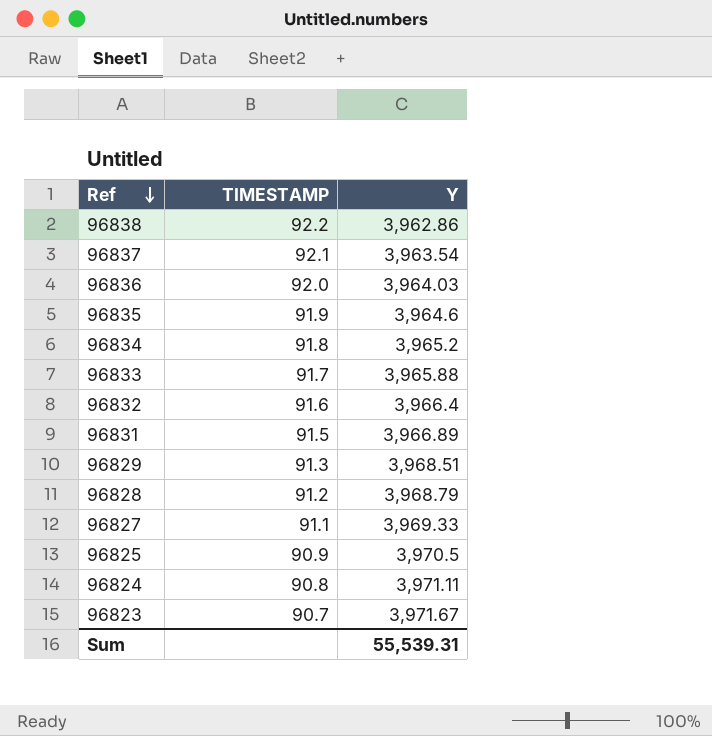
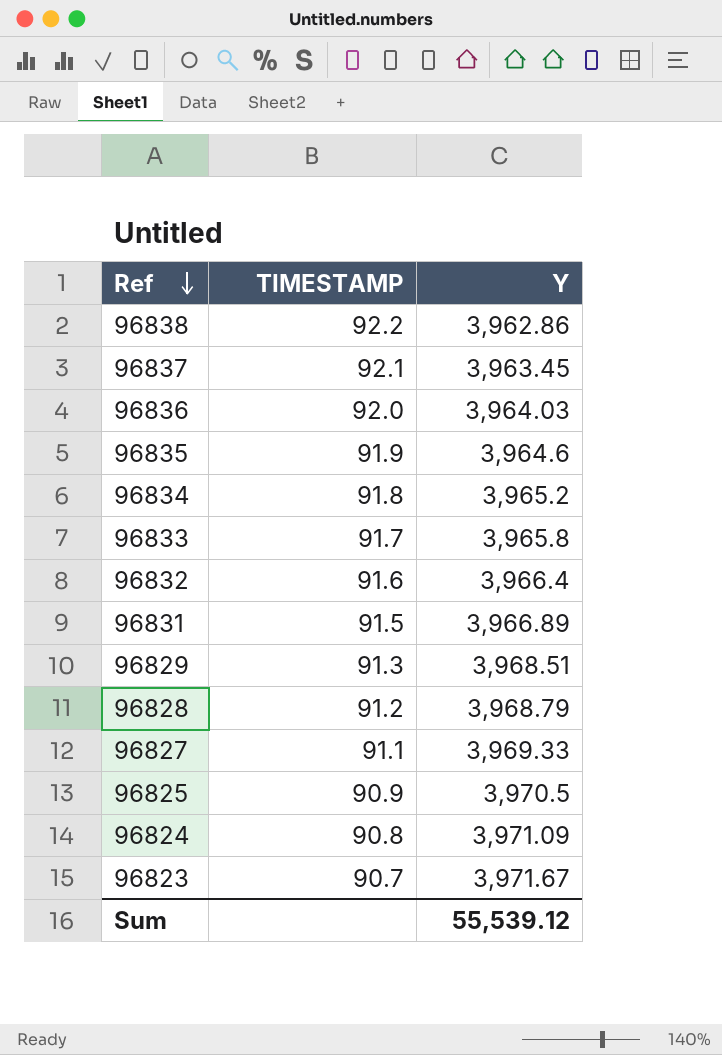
96837 | Y: 3,963.54 -> 3,963.45
96833 | Y: 3,965.88 -> 3,965.8
96824 | Y: 3,971.11 -> 3,971.09
Sum | Y: 55,539.31 -> 55,539.12

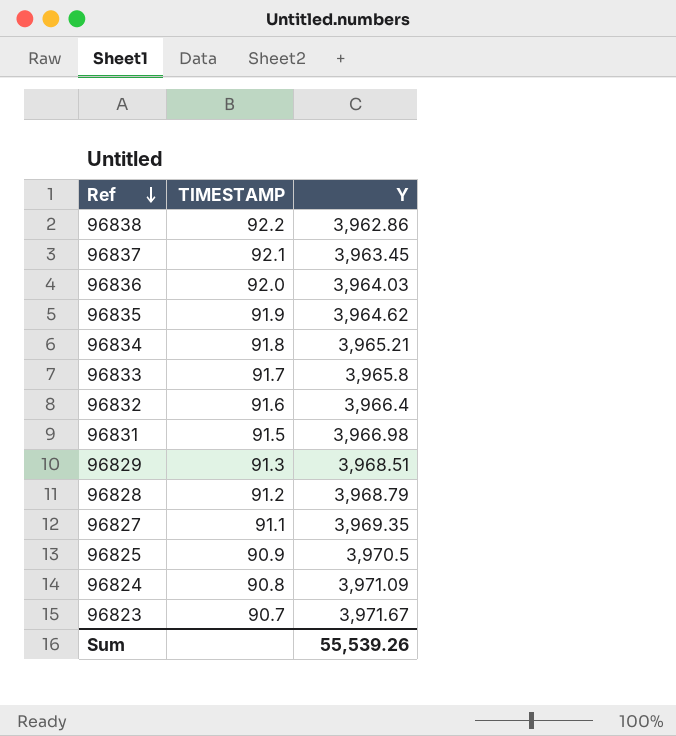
96835 | Y: 3,964.6 -> 3,964.62
96834 | Y: 3,965.2 -> 3,965.21
96831 | Y: 3,966.89 -> 3,966.98
96827 | Y: 3,969.33 -> 3,969.35
Sum | Y: 55,539.12 -> 55,539.26

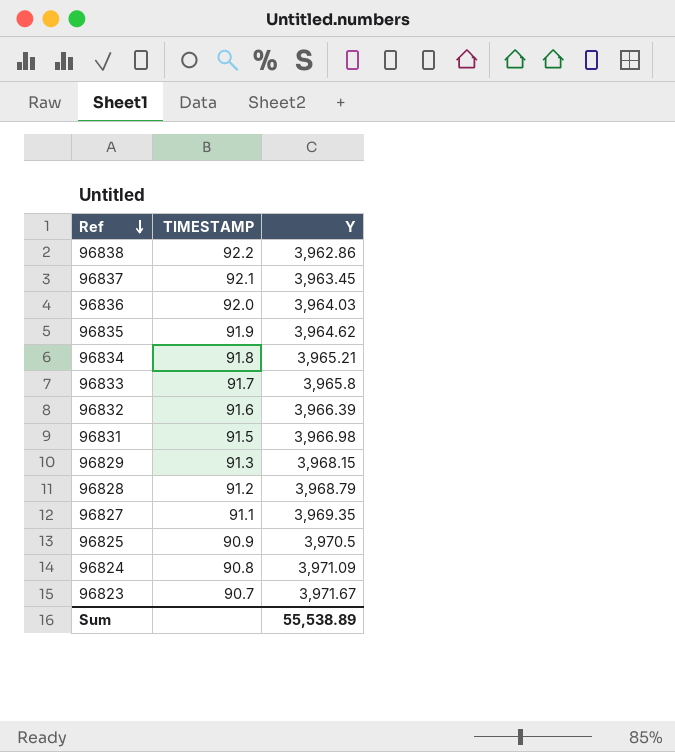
96832 | Y: 3,966.4 -> 3,966.39
96829 | Y: 3,968.51 -> 3,968.15
Sum | Y: 55,539.26 -> 55,538.89

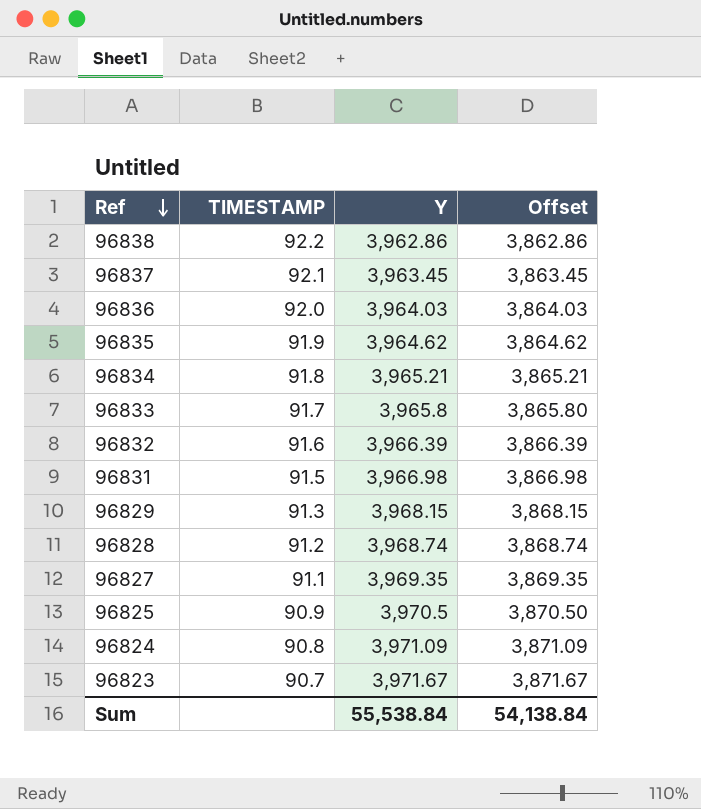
column Offset | formula: none -> [Y] - 100
96828 | Y: 3,968.79 -> 3,968.74
Sum | Y: 55,538.89 -> 55,538.84

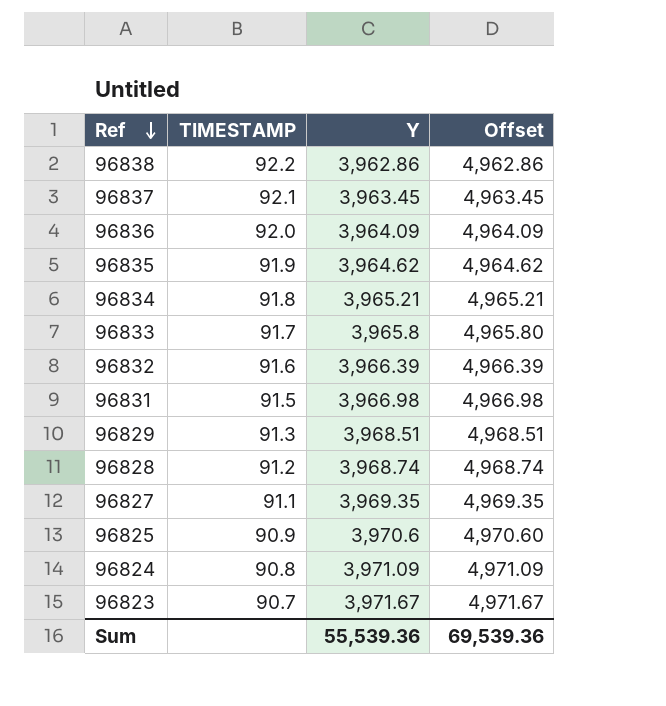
column Offset | formula: [Y] - 100 -> [Y] + 1000
96836 | Y: 3,964.03 -> 3,964.09
96829 | Y: 3,968.15 -> 3,968.51
96825 | Y: 3,970.5 -> 3,970.6
Sum | Y: 55,538.84 -> 55,539.36
Sum | Offset: 54,138.84 -> 69,539.36

